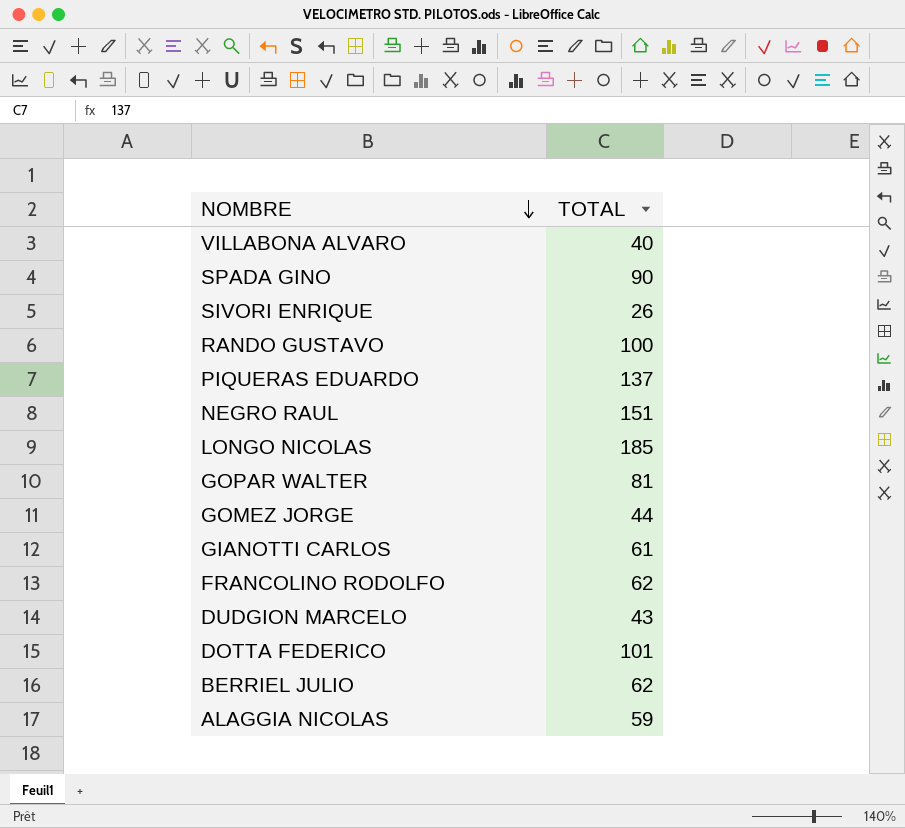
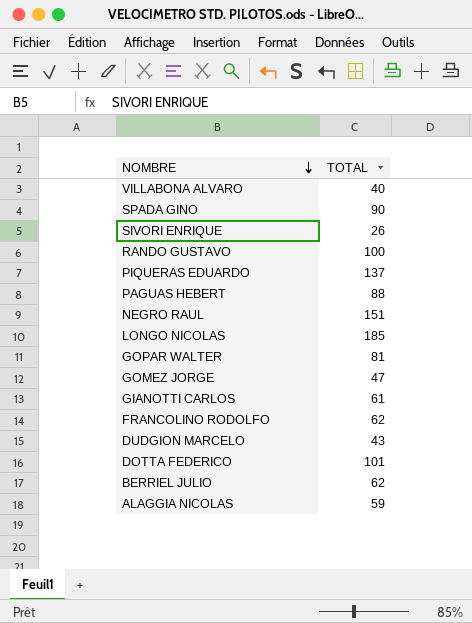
row PAGUAS HEBERT: none -> 88
GOMEZ JORGE | TOTAL: 44 -> 47

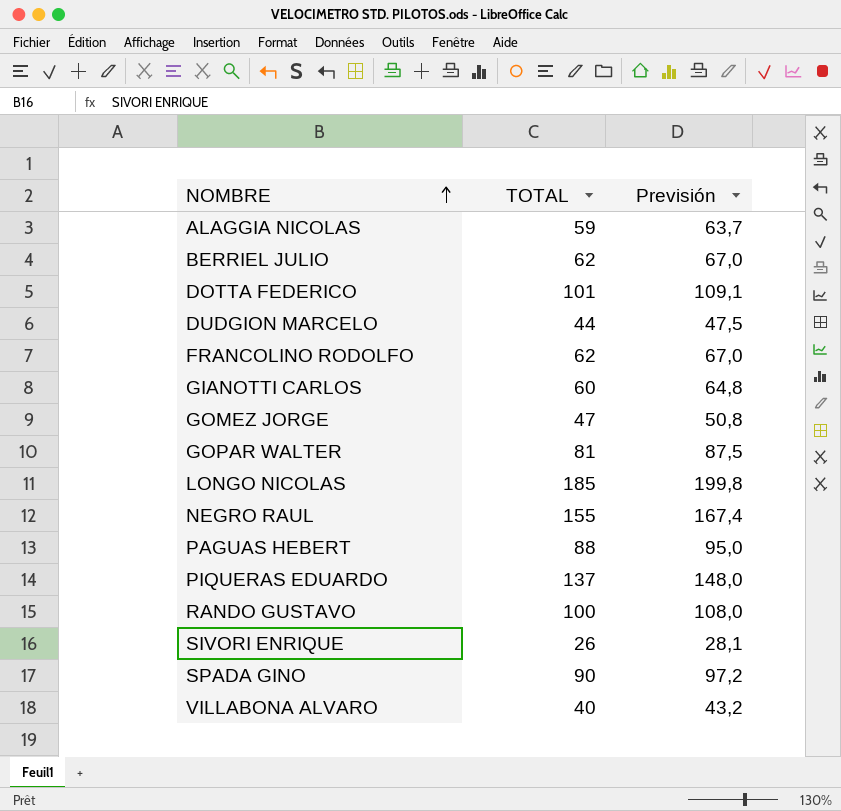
row order: NOMBRE descending -> NOMBRE ascending
column Previsión | formula: none -> [TOTAL] * 1,08
DUDGION MARCELO | TOTAL: 43 -> 44
GIANOTTI CARLOS | TOTAL: 61 -> 60
NEGRO RAUL | TOTAL: 151 -> 155

